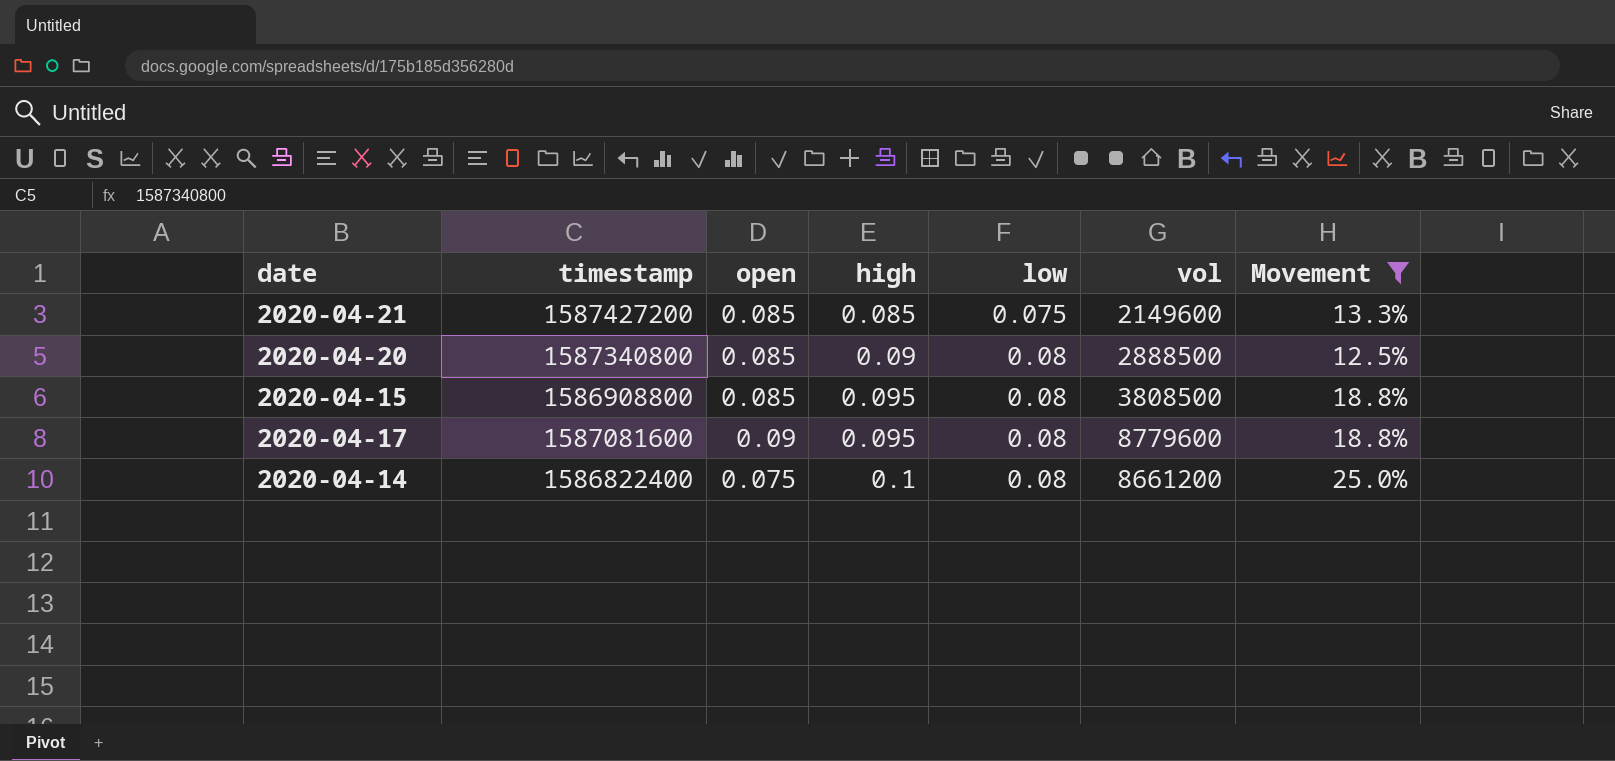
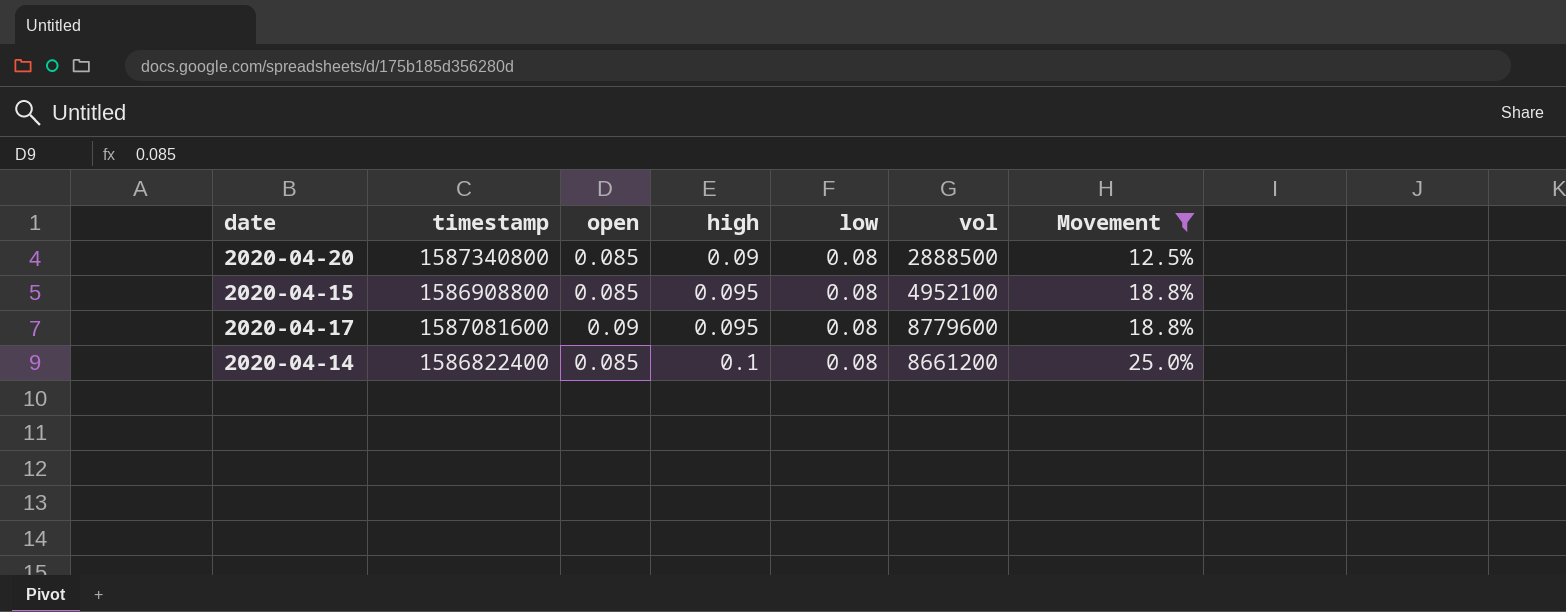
row 2020-04-21: 1587427200 | 0.085 | 0.085 | 0.075 | 2149600 | 13.3% -> none
2020-04-15 | vol: 3808500 -> 4952100
2020-04-14 | open: 0.075 -> 0.085

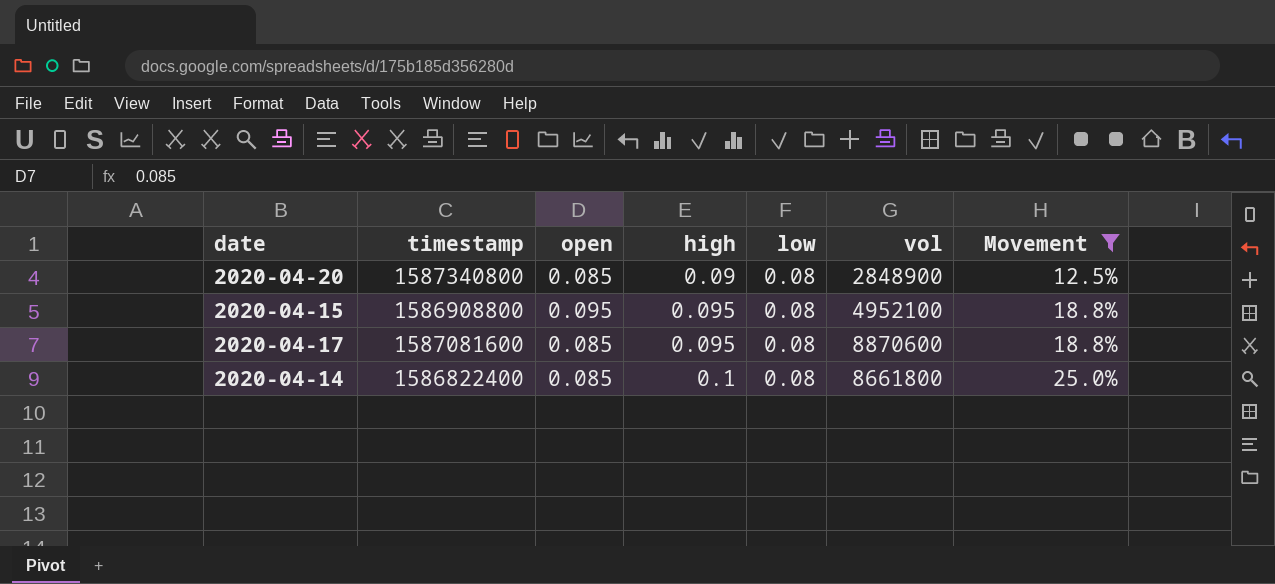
2020-04-20 | vol: 2888500 -> 2848900
2020-04-15 | open: 0.085 -> 0.095
2020-04-17 | open: 0.09 -> 0.085
2020-04-17 | vol: 8779600 -> 8870600
2020-04-14 | vol: 8661200 -> 8661800

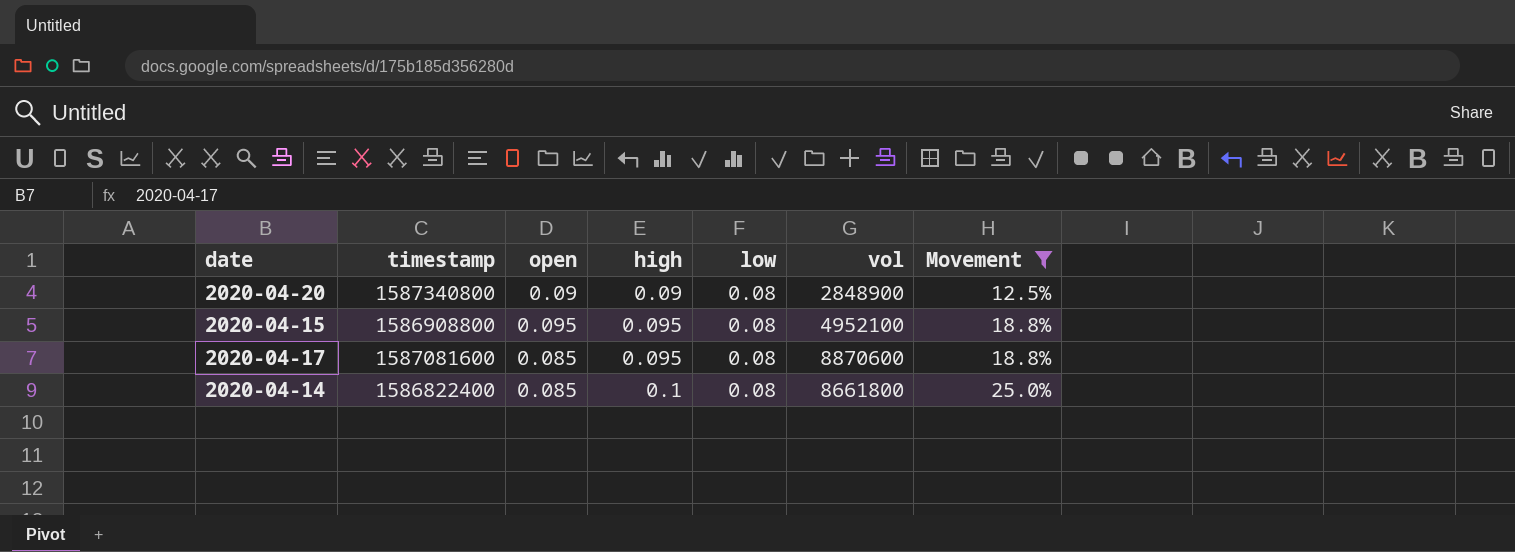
2020-04-20 | open: 0.085 -> 0.09

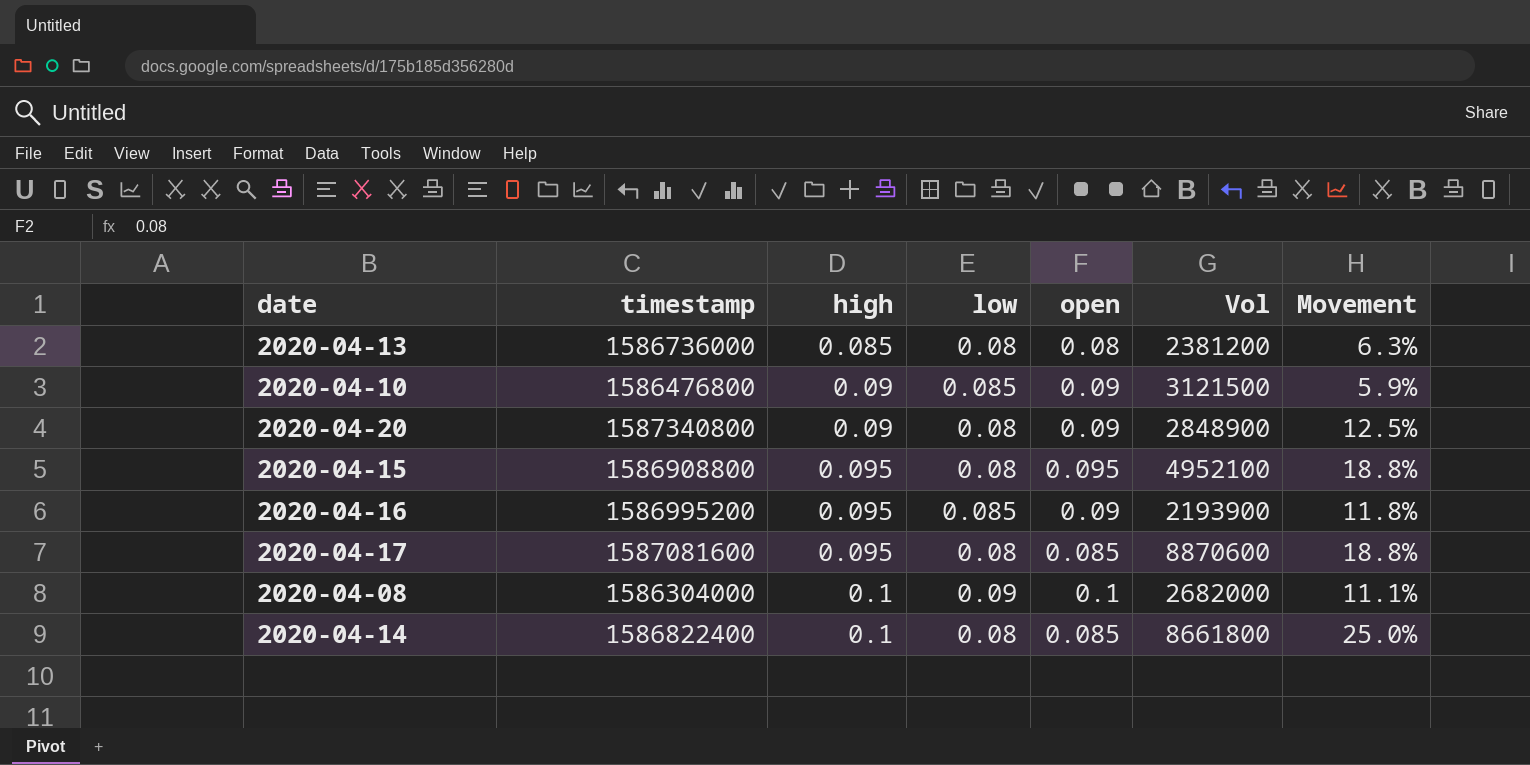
filter: Movement >= 12.5% -> none
column open | position: 3 -> 5
column name: vol -> Vol

